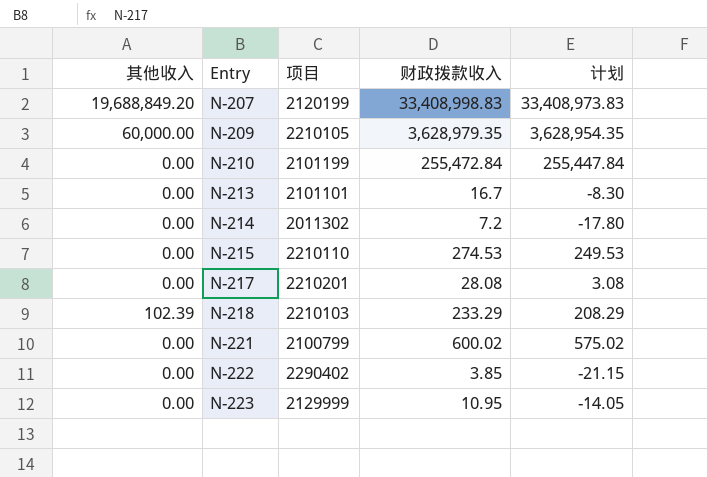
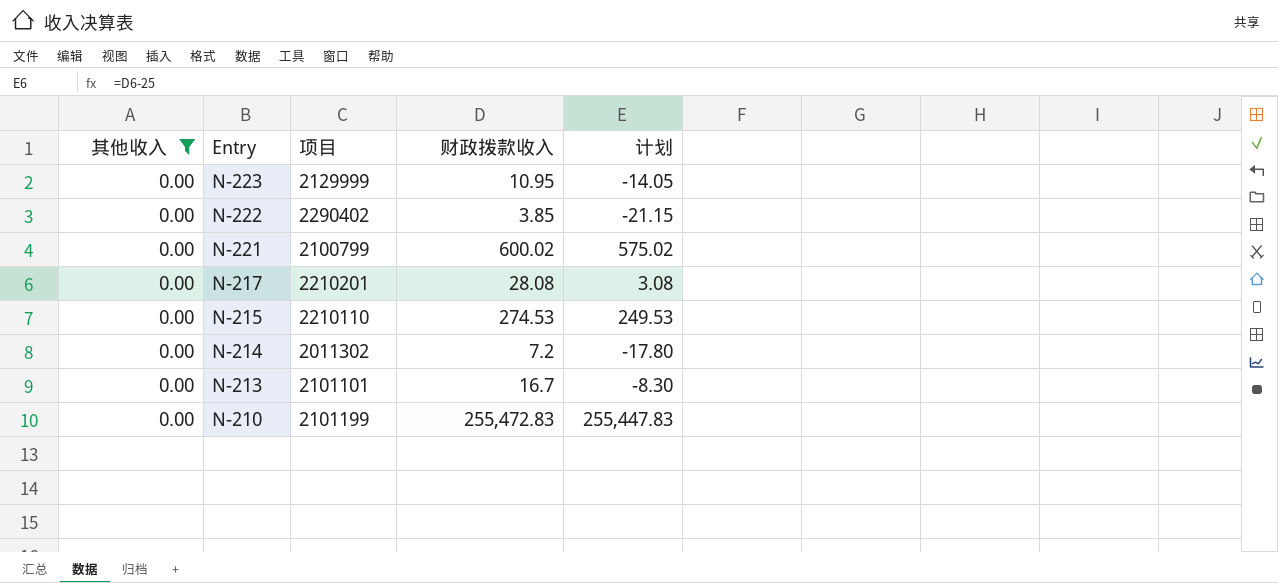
filter: none -> 其他收入 = 0.00
row order: Entry ascending -> Entry descending
N-210 | 财政拨款收入: 255,472.84 -> 255,472.83
N-210 | 计划: 255,447.84 -> 255,447.83

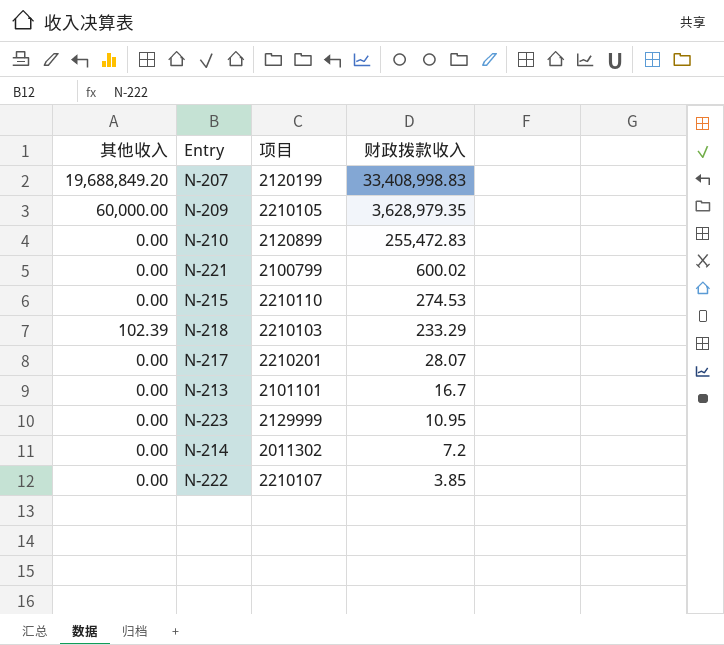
filter: 其他收入 = 0.00 -> none
row order: Entry descending -> 财政拨款收入 descending
column 计划 | formula: [财政拨款收入] - 25 -> none
N-210 | 项目: 2101199 -> 2120899
N-217 | 财政拨款收入: 28.08 -> 28.07
N-222 | 项目: 2290402 -> 2210107

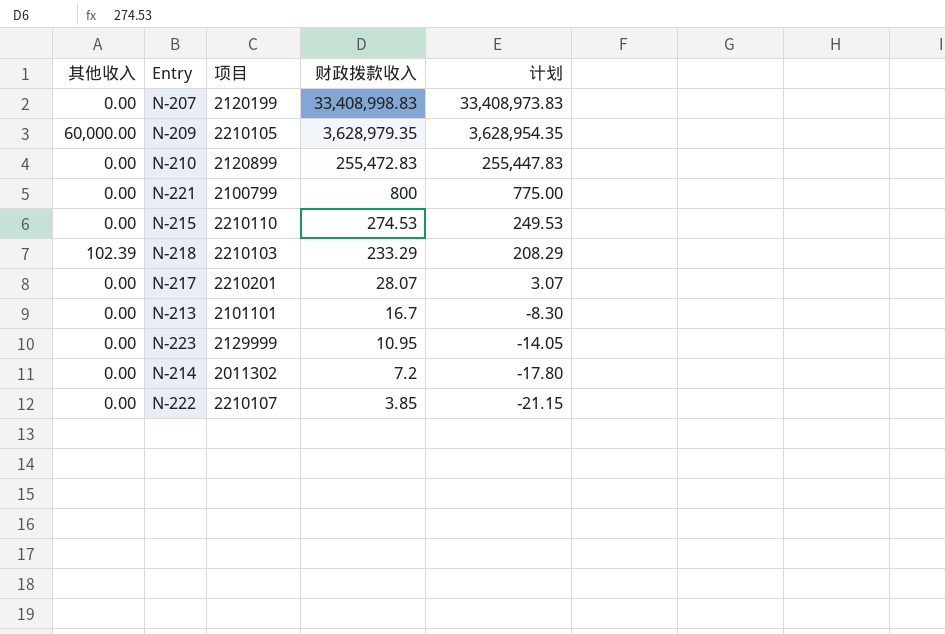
column 计划 | formula: none -> [财政拨款收入] - 25
N-207 | 其他收入: 19,688,849.20 -> 0.00
N-221 | 财政拨款收入: 600.02 -> 800

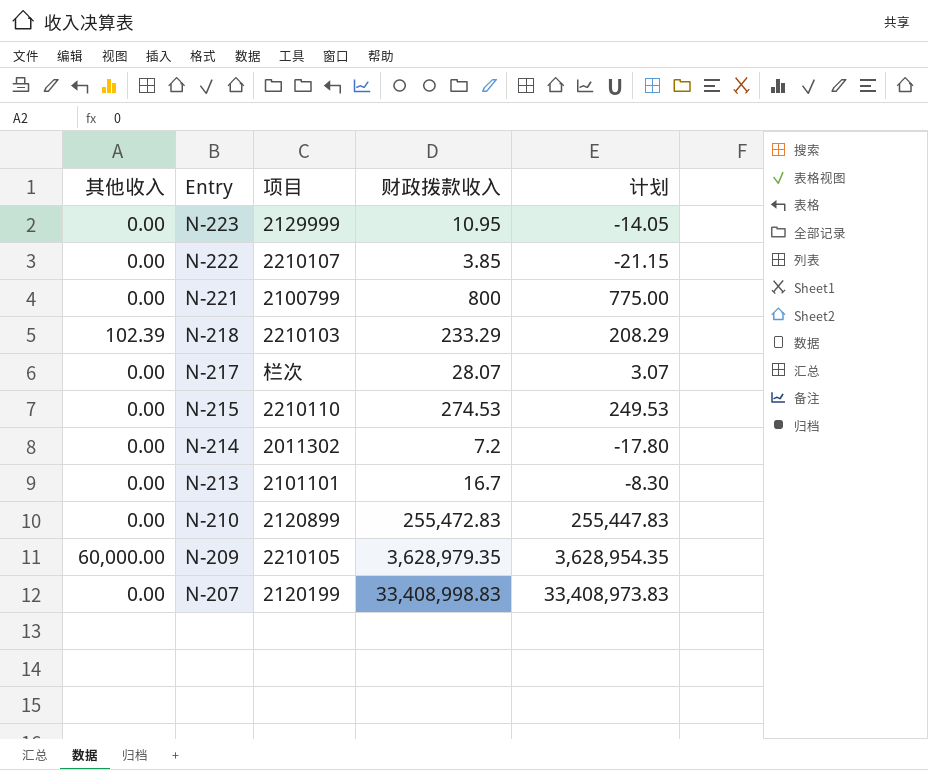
row order: 财政拨款收入 descending -> Entry descending
N-217 | 项目: 2210201 -> 栏次

